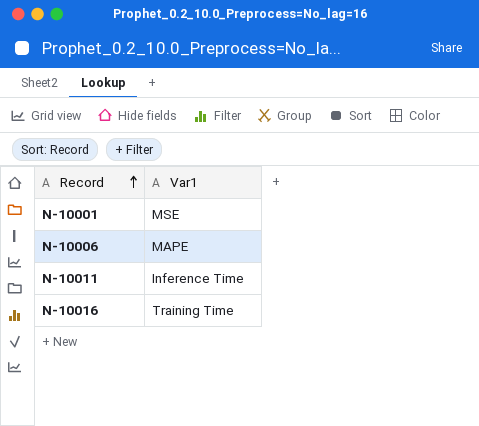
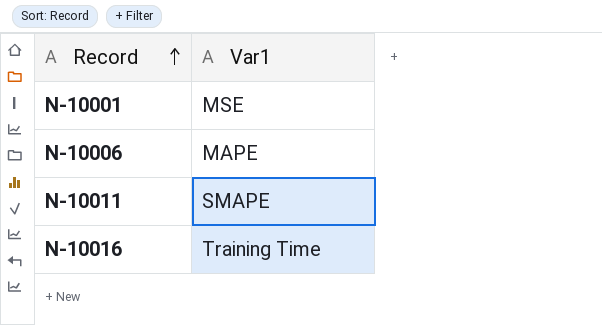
N-10011 | Var1: Inference Time -> SMAPE

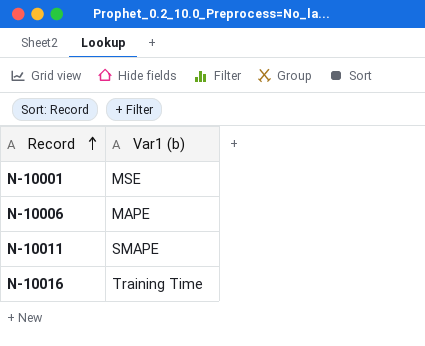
column name: Var1 -> Var1 (b)

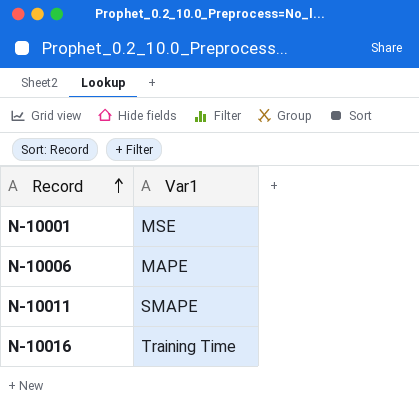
column name: Var1 (b) -> Var1

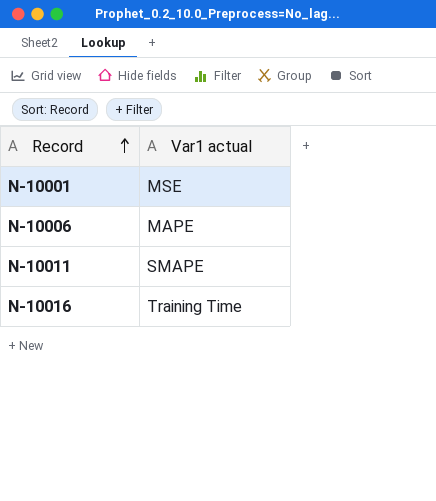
column name: Var1 -> Var1 actual

